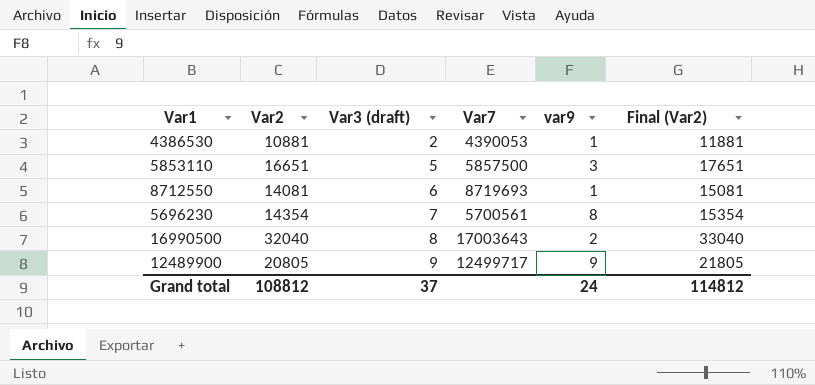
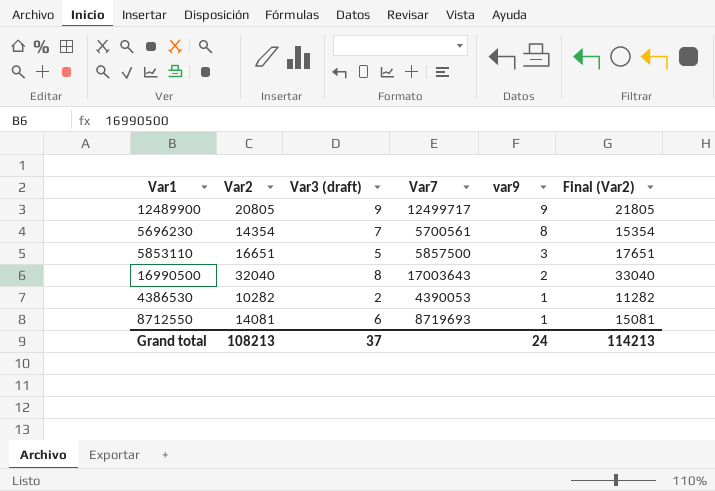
row order: Var3 (draft) ascending -> var9 descending
4386530 | Var2: 10881 -> 10282
4386530 | Final (Var2): 11881 -> 11282
Grand total | Var2: 108812 -> 108213
Grand total | Final (Var2): 114812 -> 114213

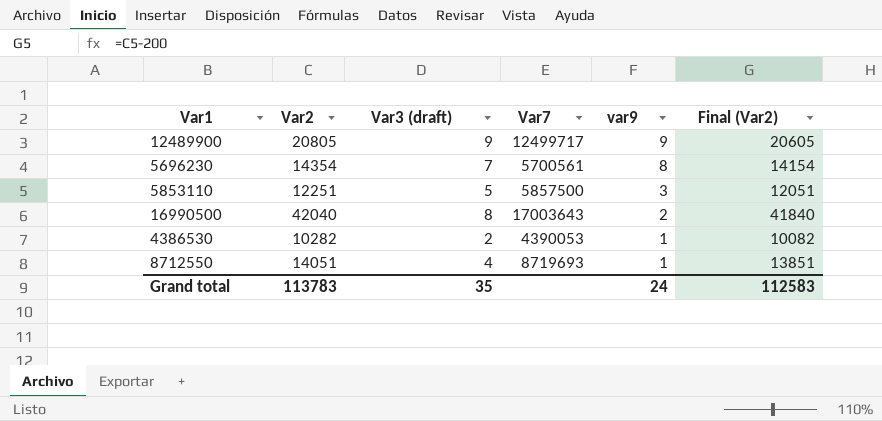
column Final (Var2) | formula: [Var2] + 1000 -> [Var2] - 200
5853110 | Var2: 16651 -> 12251
16990500 | Var2: 32040 -> 42040
8712550 | Var2: 14081 -> 14051
8712550 | Var3 (draft): 6 -> 4
Grand total | Var2: 108213 -> 113783
Grand total | Var3 (draft): 37 -> 35
Grand total | Final (Var2): 114213 -> 112583

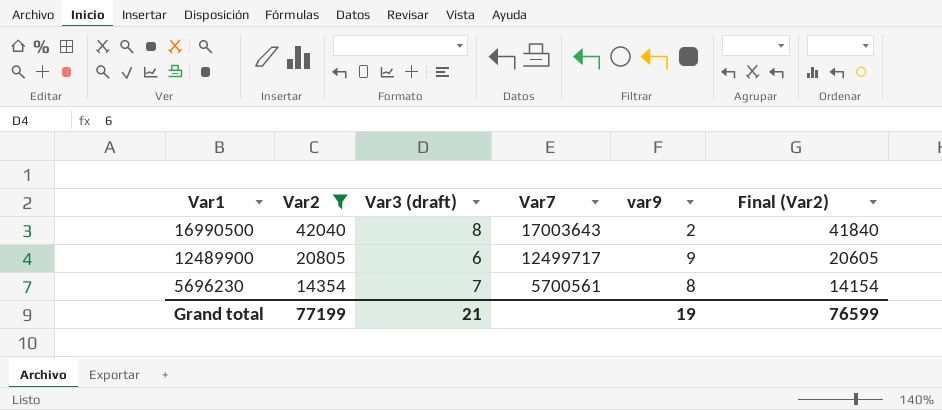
filter: none -> Var2 >= 14354
row order: var9 descending -> Var1 descending
12489900 | Var3 (draft): 9 -> 6
Grand total | Var2: 113783 -> 77199
Grand total | Var3 (draft): 35 -> 21
Grand total | var9: 24 -> 19
Grand total | Final (Var2): 112583 -> 76599

